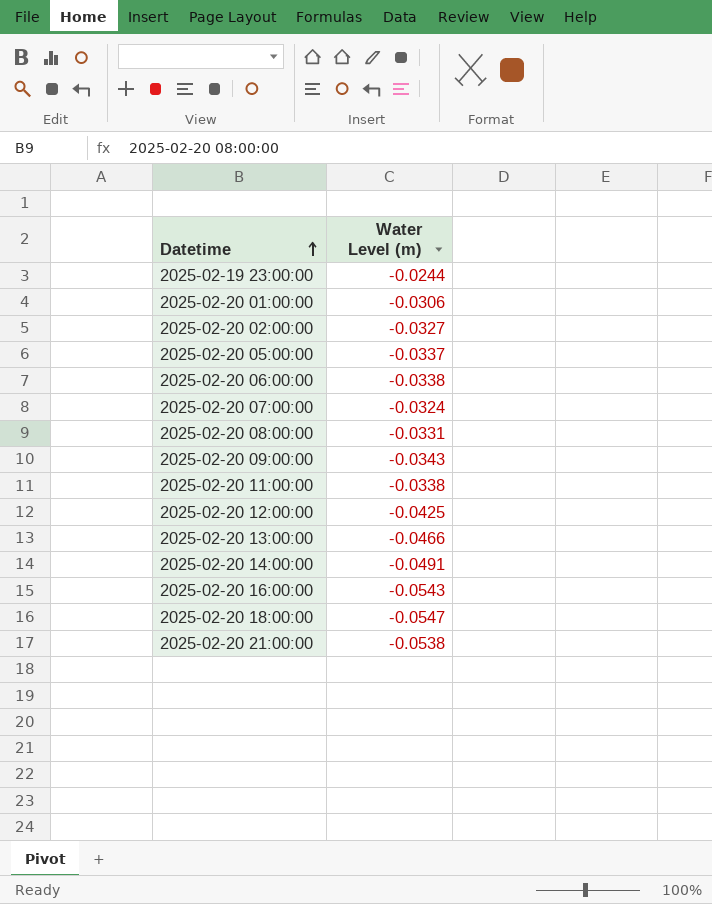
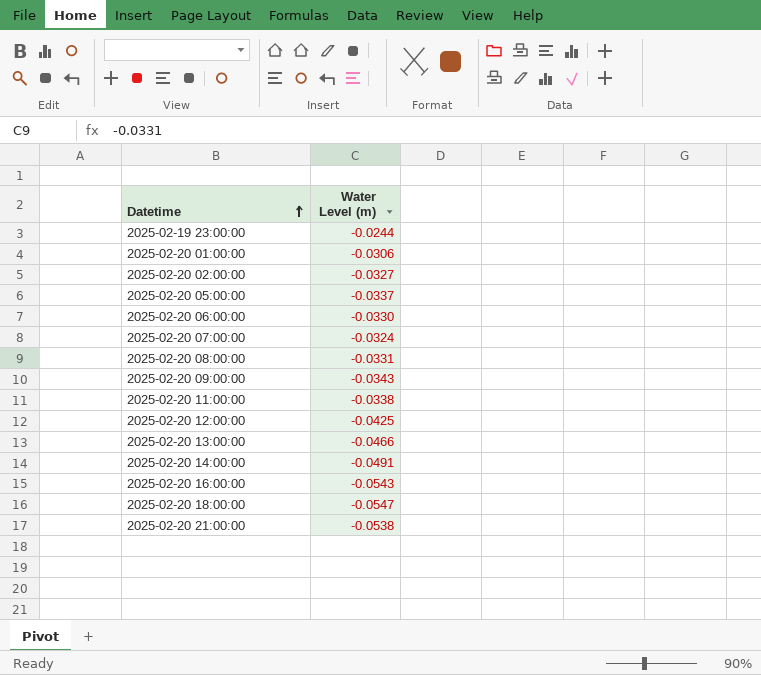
2025-02-20 06:00:00 | Water Level (m): -0.0338 -> -0.0330

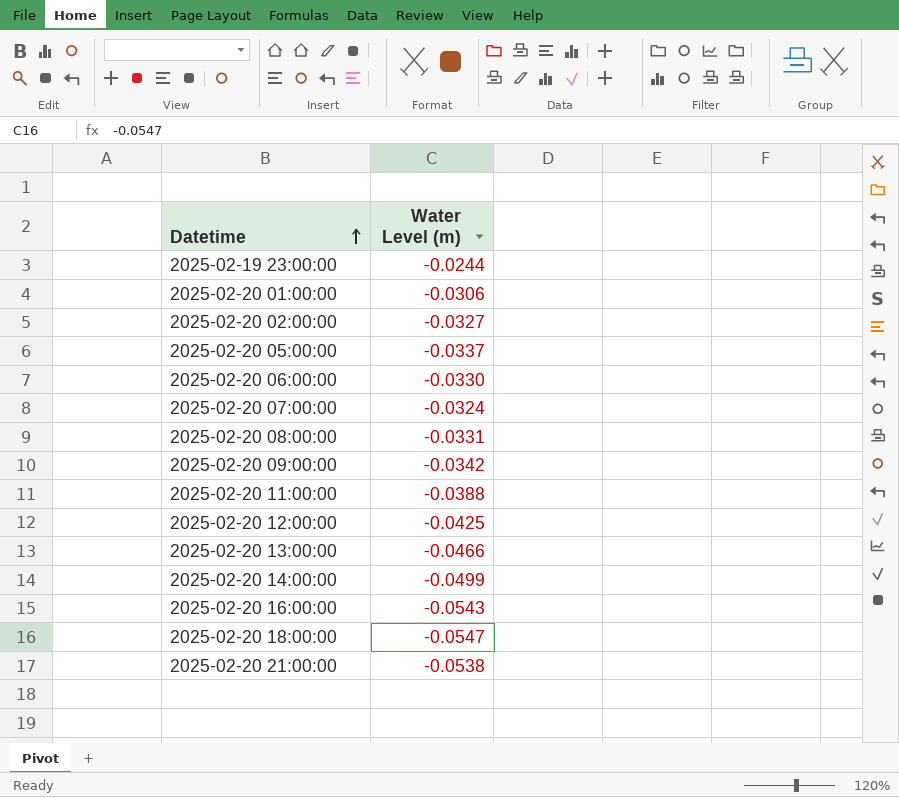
2025-02-20 09:00:00 | Water Level (m): -0.0343 -> -0.0342
2025-02-20 11:00:00 | Water Level (m): -0.0338 -> -0.0388
2025-02-20 14:00:00 | Water Level (m): -0.0491 -> -0.0499

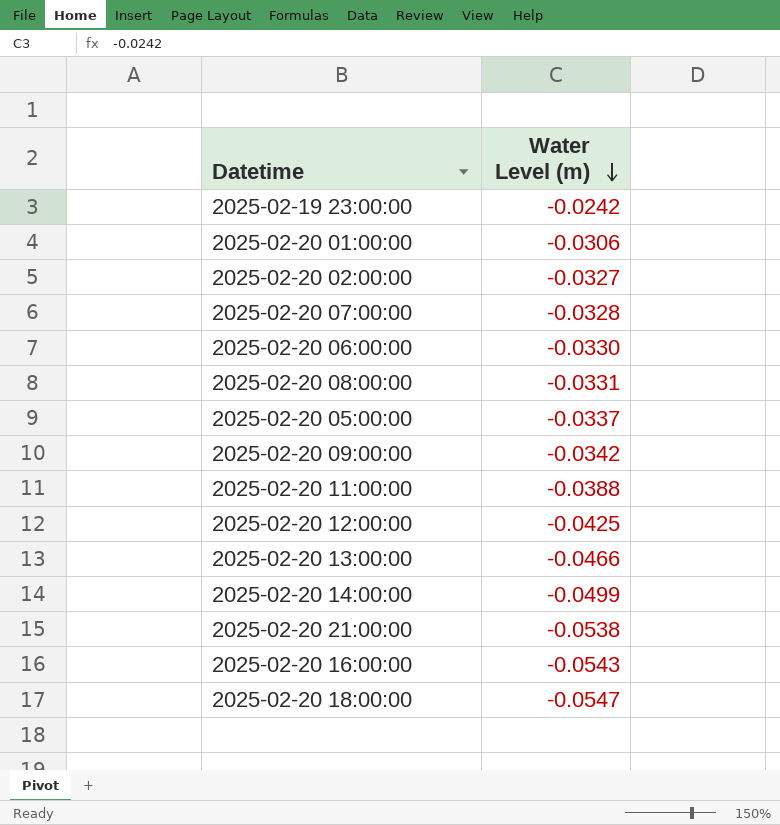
row order: Datetime ascending -> Water Level (m) descending
2025-02-19 23:00:00 | Water Level (m): -0.0244 -> -0.0242
2025-02-20 07:00:00 | Water Level (m): -0.0324 -> -0.0328

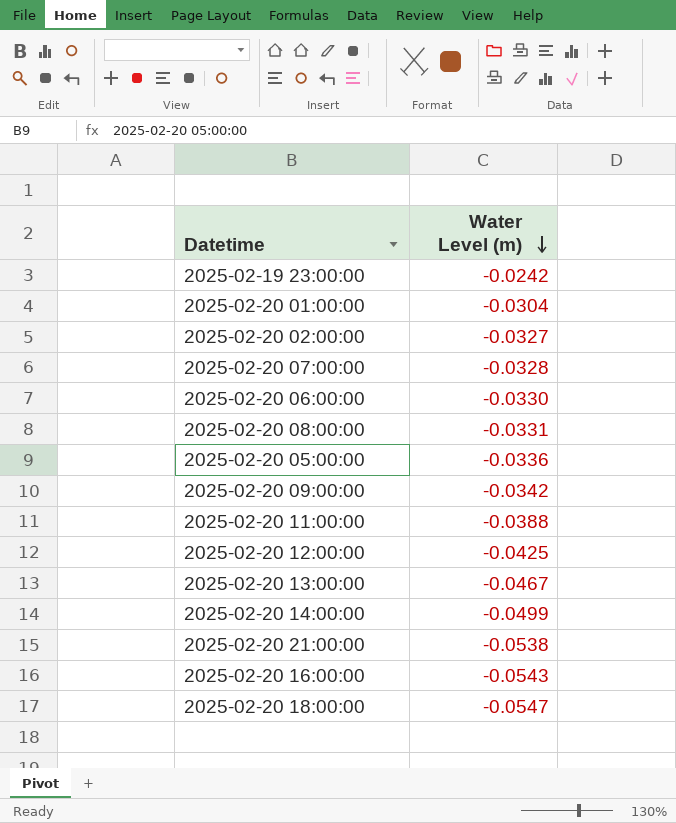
2025-02-20 01:00:00 | Water Level (m): -0.0306 -> -0.0304
2025-02-20 05:00:00 | Water Level (m): -0.0337 -> -0.0336
2025-02-20 13:00:00 | Water Level (m): -0.0466 -> -0.0467

